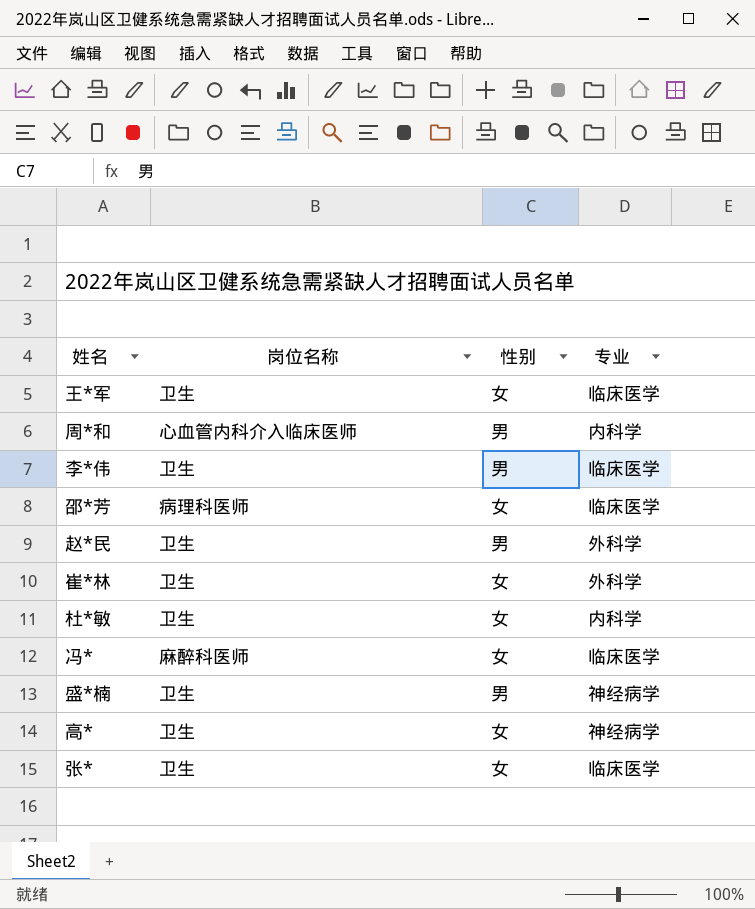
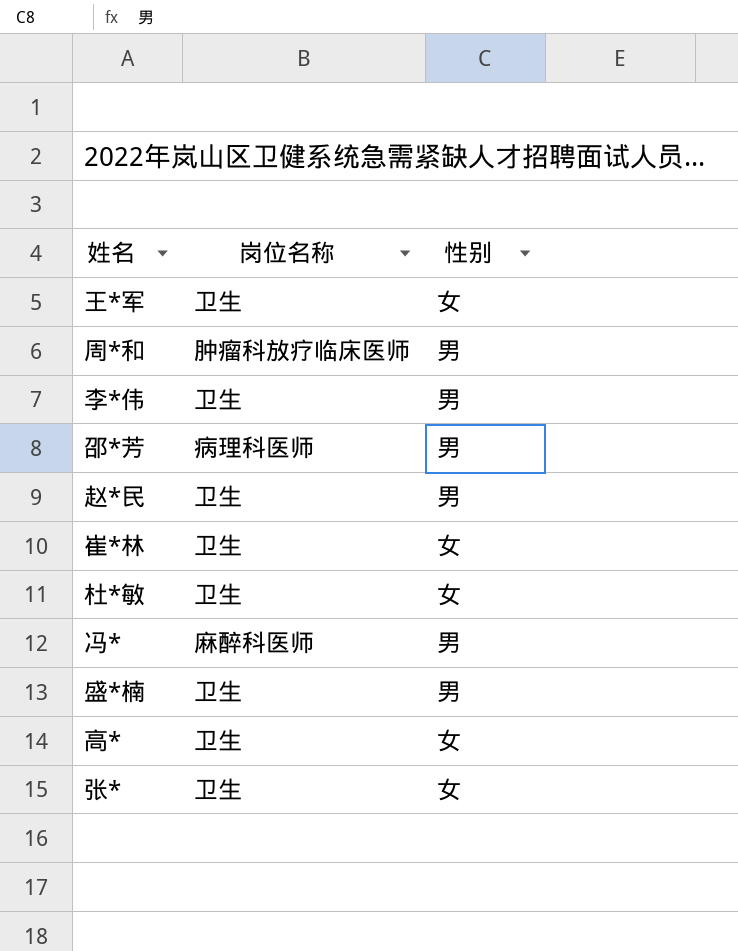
column 专业 | position: 4 -> none
周*和 | 岗位名称: 心血管内科介入临床医师 -> 肿瘤科放疗临床医师
邵*芳 | 性别: 女 -> 男
冯* | 性别: 女 -> 男

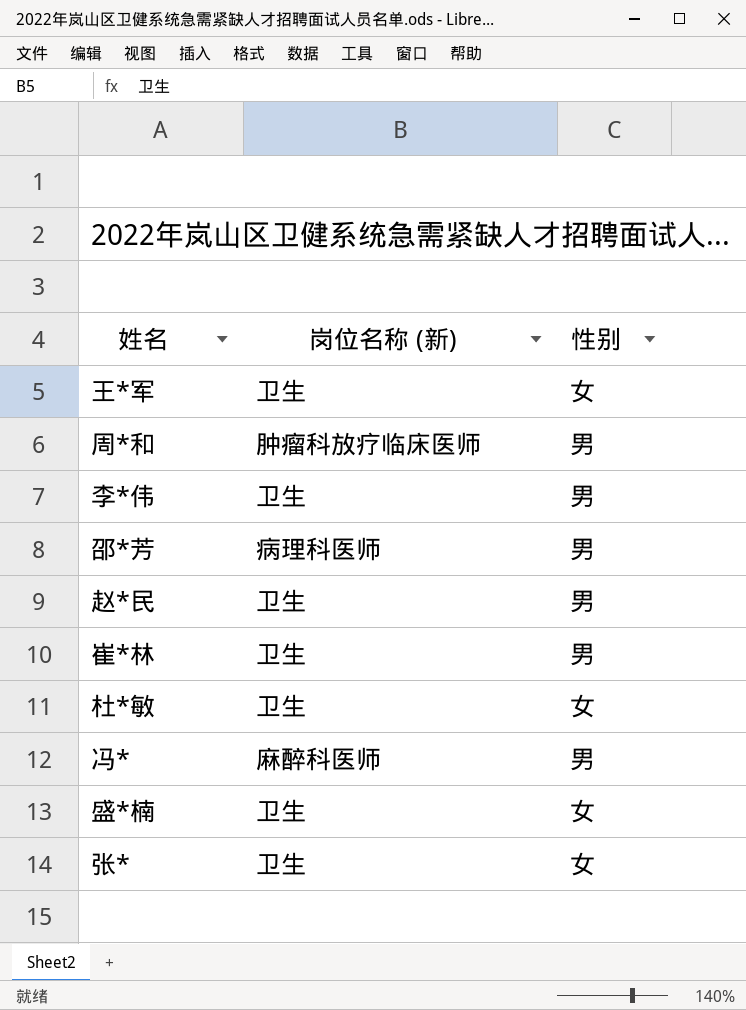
column name: 岗位名称 -> 岗位名称 (新)
row 高*: 卫生 | 女 -> none
崔*林 | 性别: 女 -> 男
盛*楠 | 性别: 男 -> 女

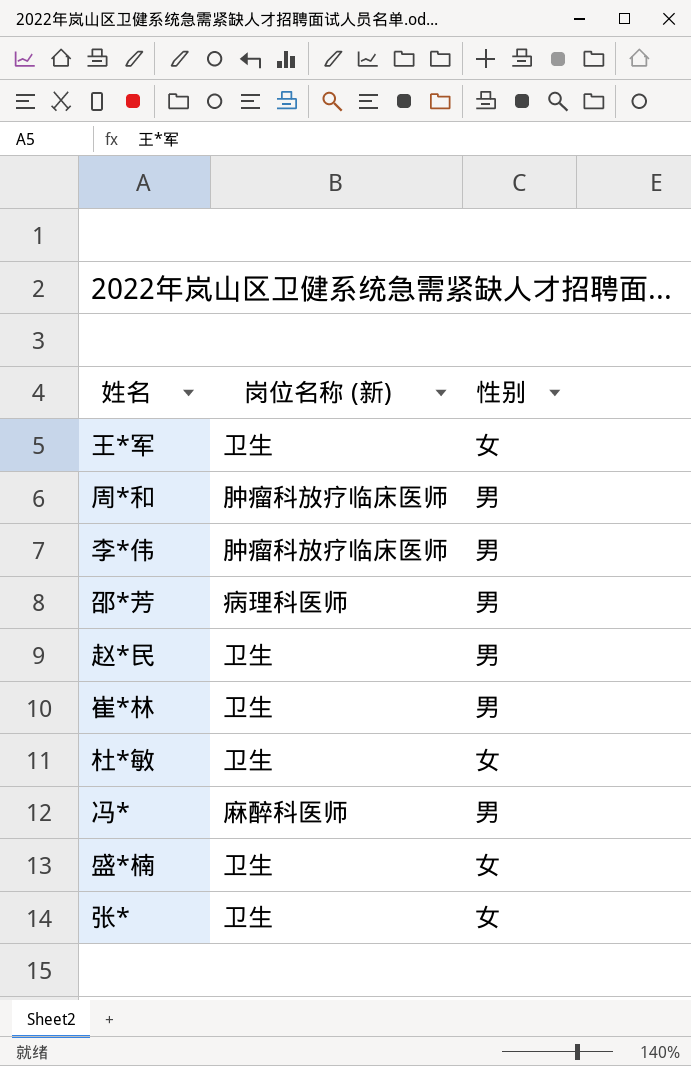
李*伟 | 岗位名称 (新): 卫生 -> 肿瘤科放疗临床医师

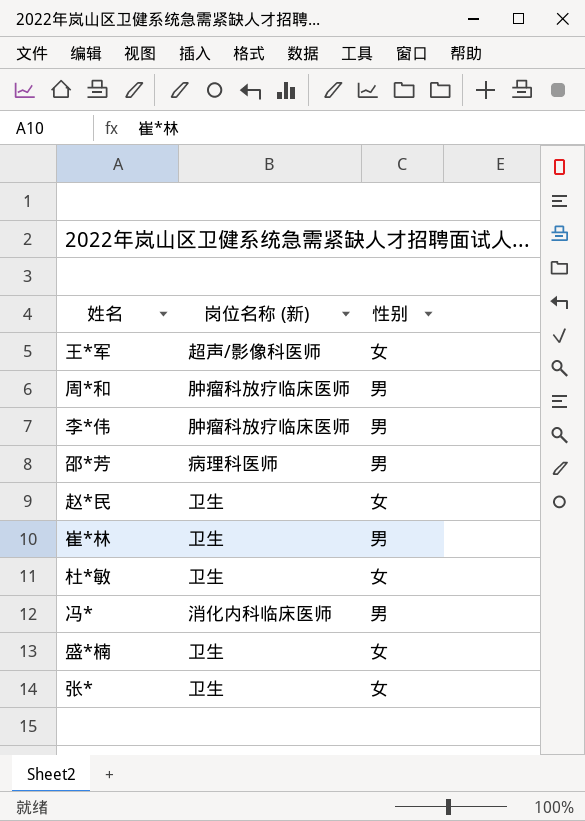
王*军 | 岗位名称 (新): 卫生 -> 超声/影像科医师
赵*民 | 性别: 男 -> 女
冯* | 岗位名称 (新): 麻醉科医师 -> 消化内科临床医师

